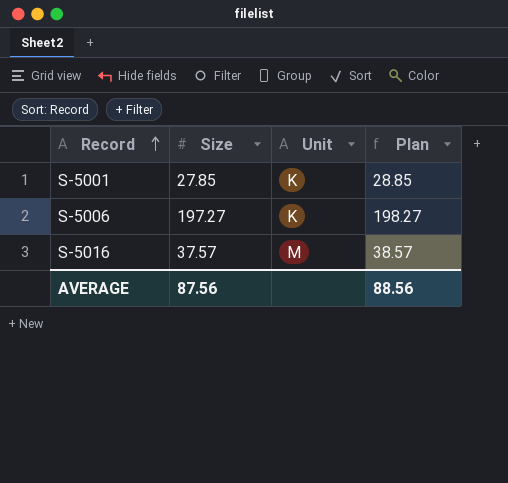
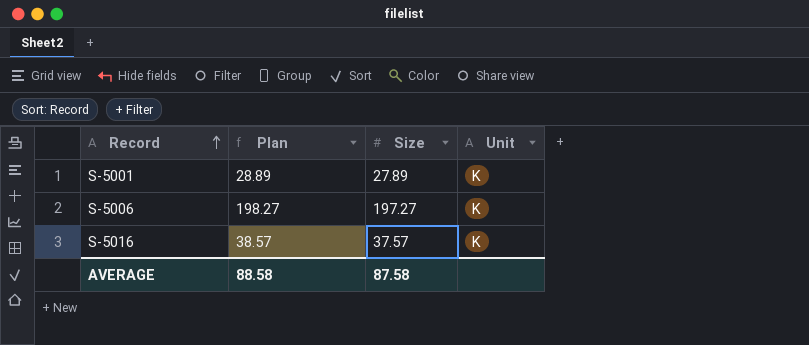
column Plan | position: 4 -> 2
S-5001 | Plan: 28.85 -> 28.89
S-5001 | Size: 27.85 -> 27.89
S-5016 | Unit: M -> K
AVERAGE | Plan: 88.56 -> 88.58
AVERAGE | Size: 87.56 -> 87.58

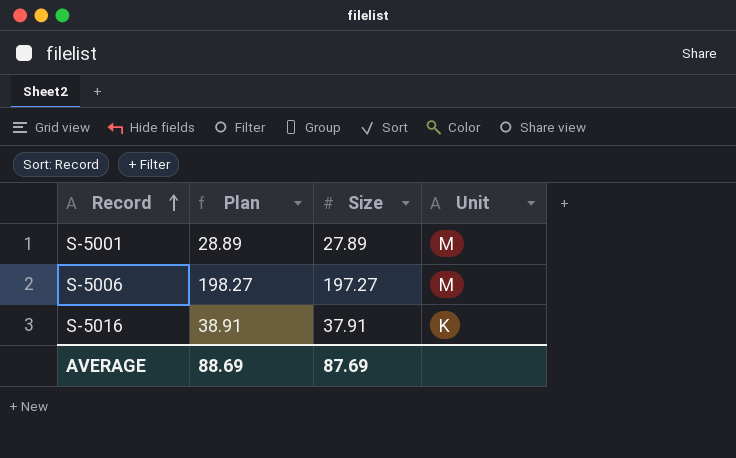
S-5001 | Unit: K -> M
S-5006 | Unit: K -> M
S-5016 | Plan: 38.57 -> 38.91
S-5016 | Size: 37.57 -> 37.91
AVERAGE | Plan: 88.58 -> 88.69
AVERAGE | Size: 87.58 -> 87.69

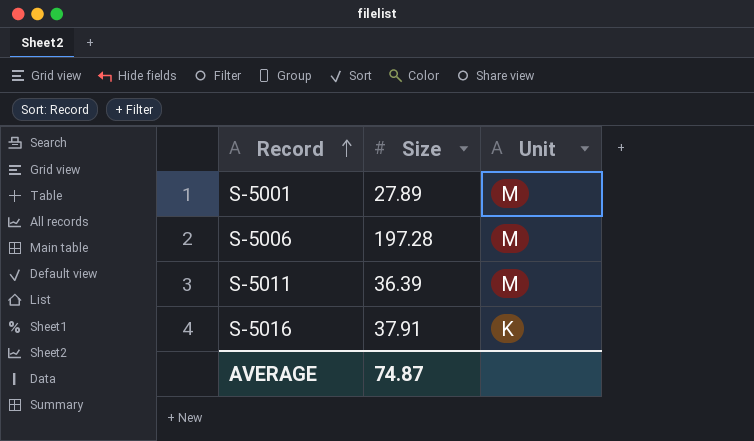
column Plan | formula: [Size] + 1 -> none
S-5006 | Size: 197.27 -> 197.28
row S-5011: none -> 36.39 | M
AVERAGE | Size: 87.69 -> 74.87

